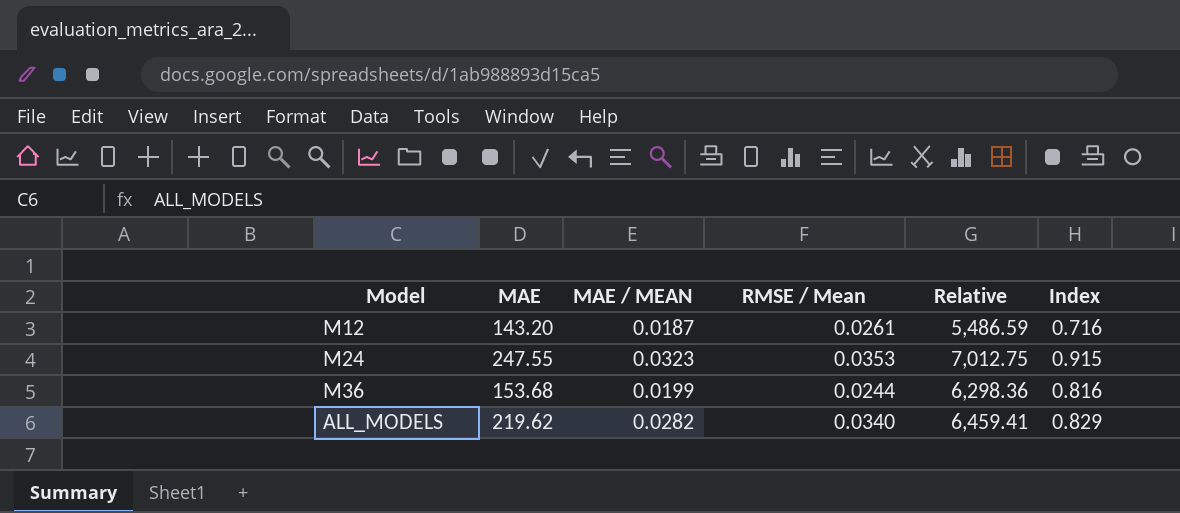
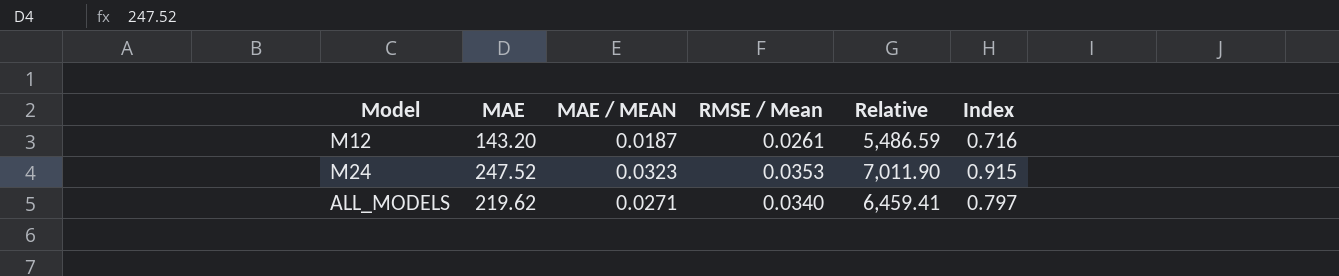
row M36: 153.68 | 0.0199 | 0.0244 | 6,298.36 | 0.816 -> none
M24 | MAE: 247.55 -> 247.52
M24 | Relative: 7,012.75 -> 7,011.90
ALL_MODELS | MAE / MEAN: 0.0282 -> 0.0271
ALL_MODELS | Index: 0.829 -> 0.797

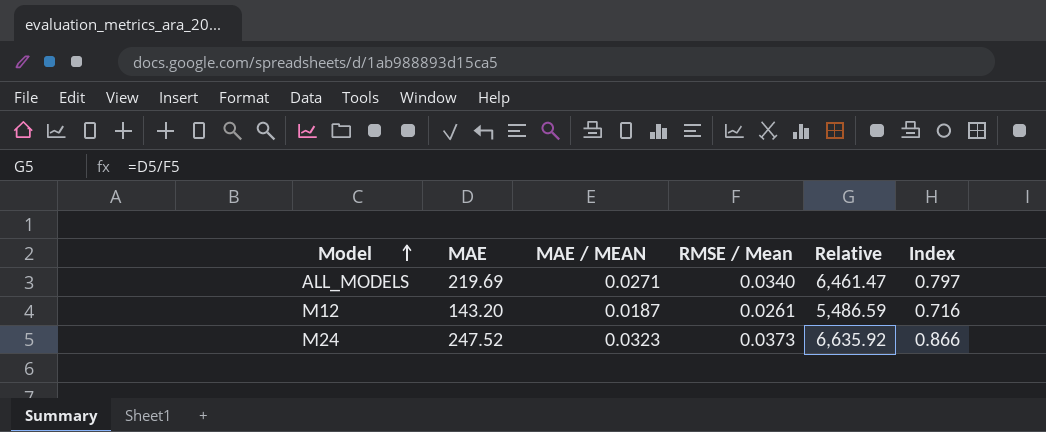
row order: none -> Model ascending
ALL_MODELS | MAE: 219.62 -> 219.69
ALL_MODELS | Relative: 6,459.41 -> 6,461.47
M24 | RMSE / Mean: 0.0353 -> 0.0373
M24 | Relative: 7,011.90 -> 6,635.92
M24 | Index: 0.915 -> 0.866

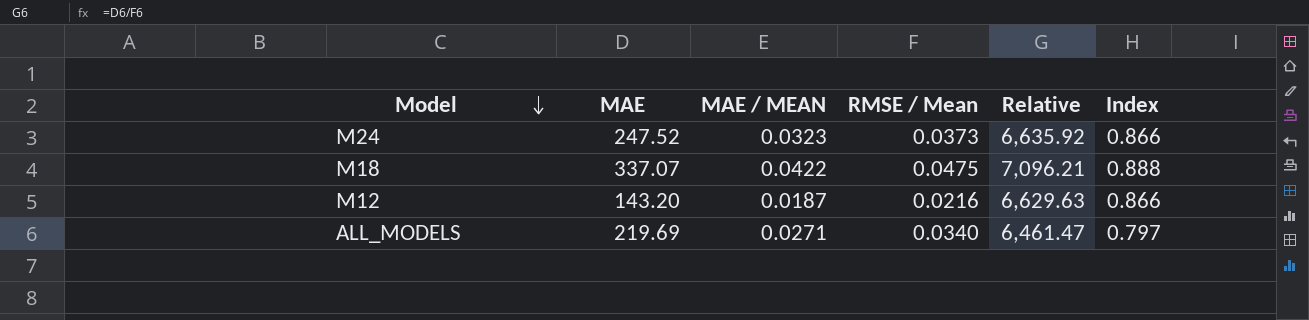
row order: Model ascending -> Model descending
row M18: none -> 337.07 | 0.0422 | 0.0475 | 7,096.21 | 0.888
M12 | RMSE / Mean: 0.0261 -> 0.0216
M12 | Relative: 5,486.59 -> 6,629.63
M12 | Index: 0.716 -> 0.866

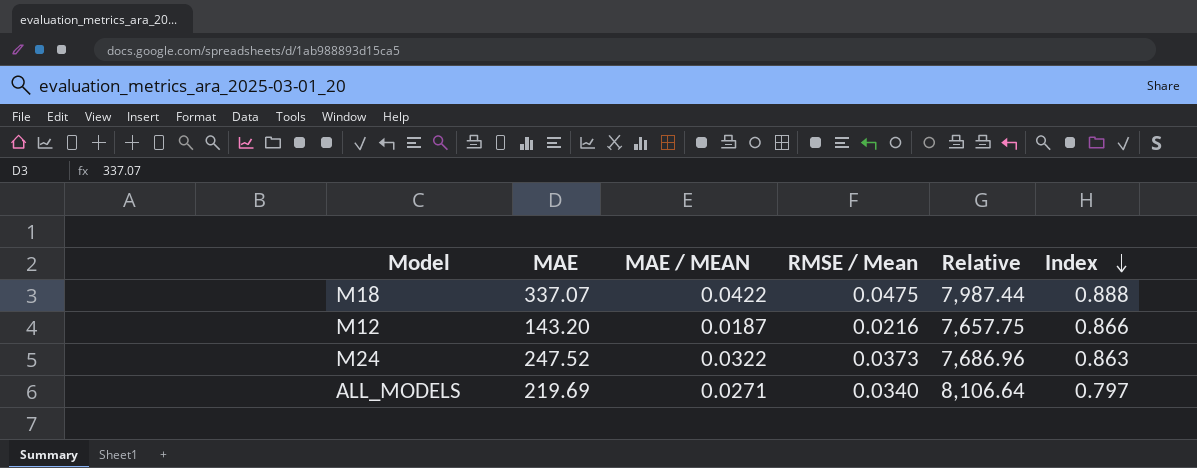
row order: Model descending -> Index descending
column Relative | formula: [MAE] / [RMSE / Mean] -> [MAE] / [MAE / MEAN]
M24 | MAE / MEAN: 0.0323 -> 0.0322
M24 | Index: 0.866 -> 0.863

